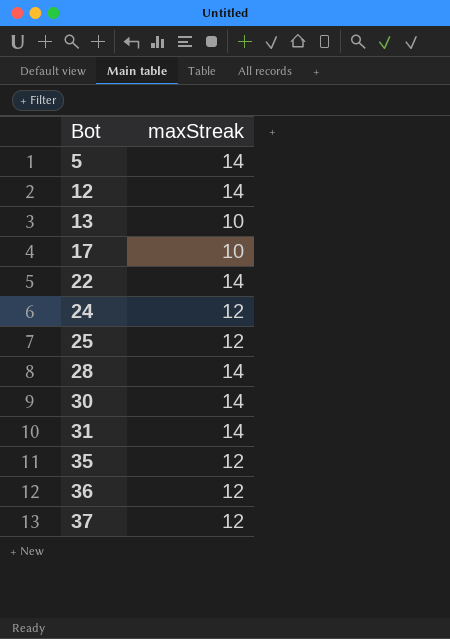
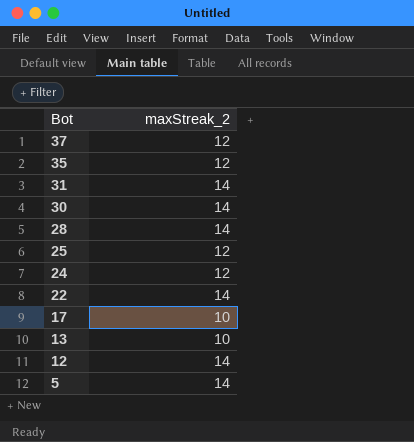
row order: Bot ascending -> Bot descending
column name: maxStreak -> maxStreak_2
row 36: 12 -> none

